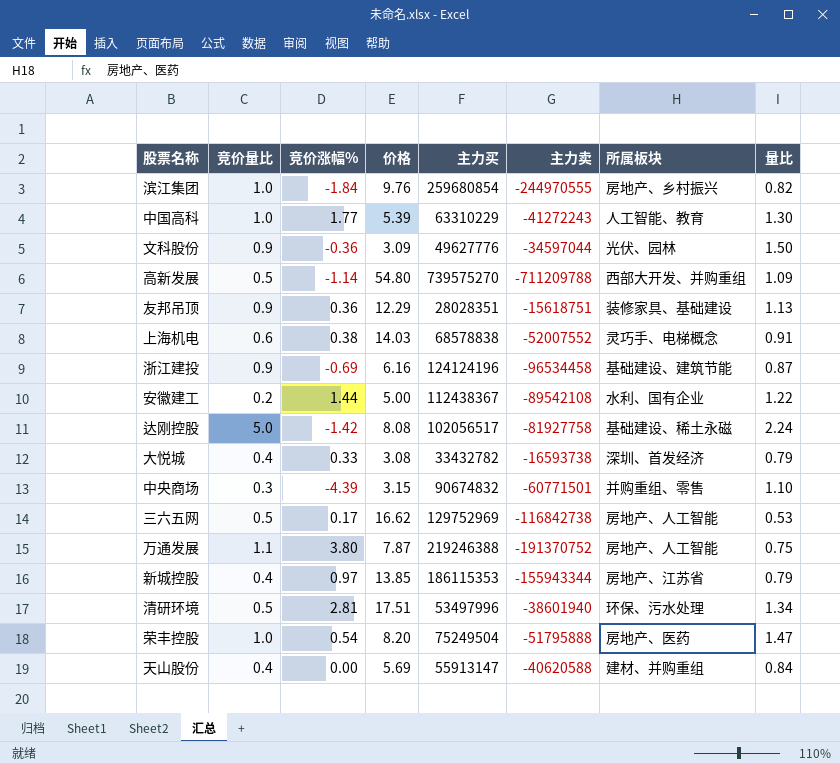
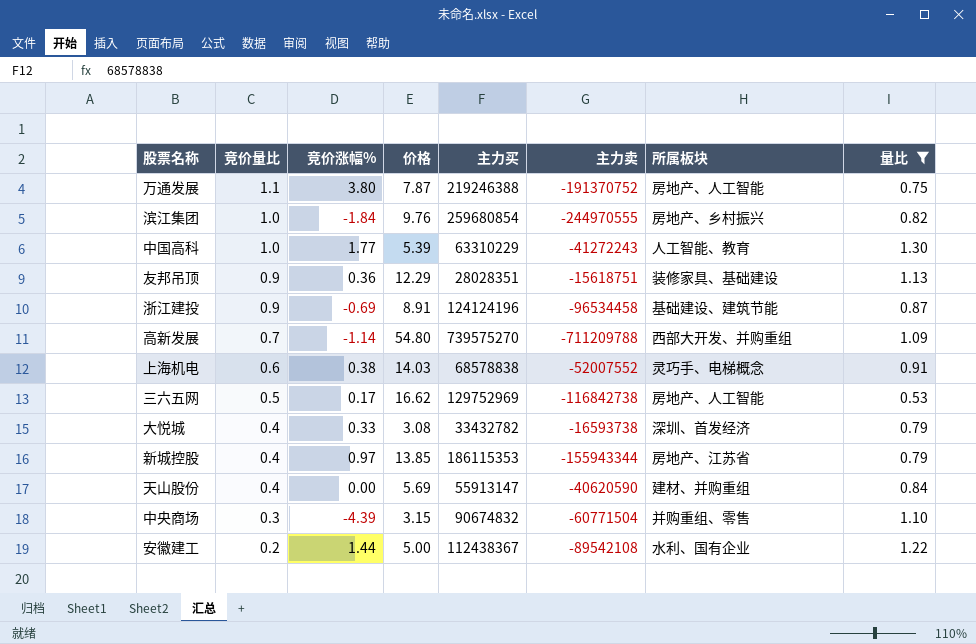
filter: none -> 量比 <= 1.30
row order: none -> 竞价量比 descending
浙江建投 | 价格: 6.16 -> 8.91
高新发展 | 竞价量比: 0.5 -> 0.7
天山股份 | 主力卖: -40620588 -> -40620590
中央商场 | 主力卖: -60771501 -> -60771504

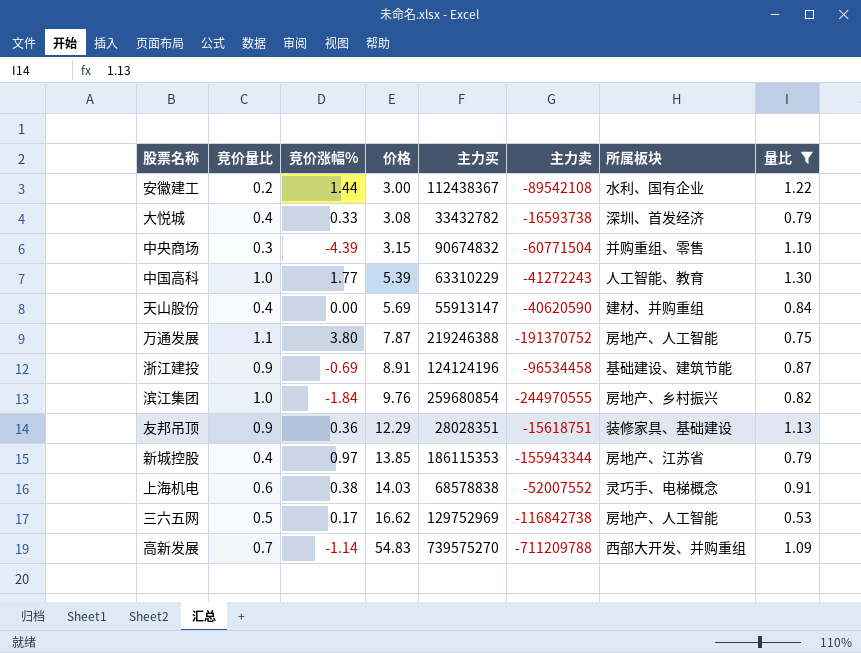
row order: 竞价量比 descending -> 价格 ascending
安徽建工 | 价格: 5.00 -> 3.00
高新发展 | 价格: 54.80 -> 54.83

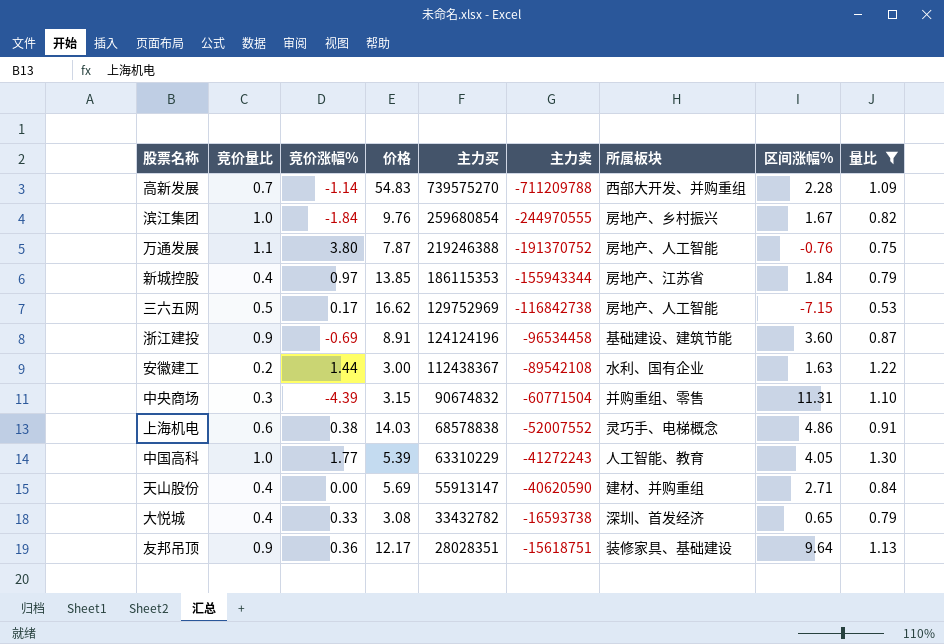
row order: 价格 ascending -> 主力买 descending
column 区间涨幅% | position: none -> 8
友邦吊顶 | 价格: 12.29 -> 12.17

